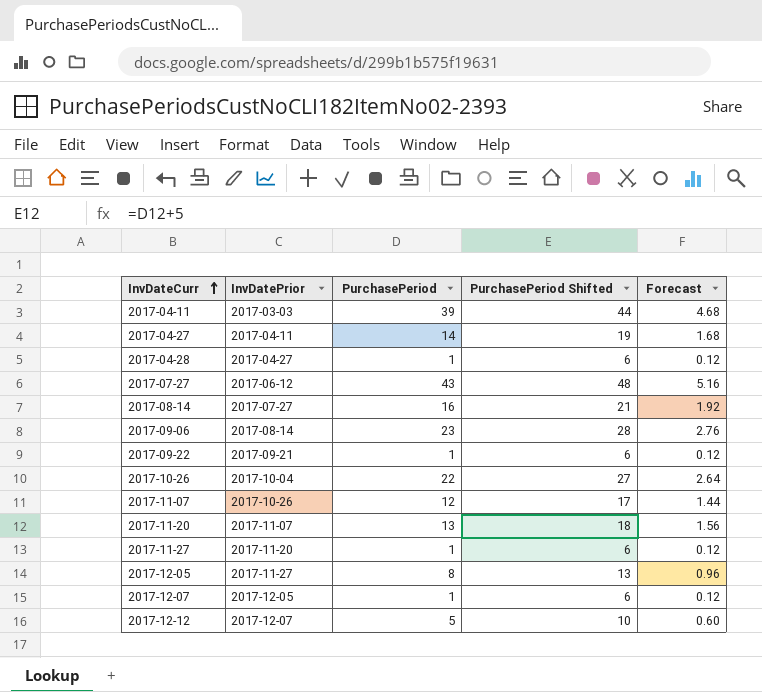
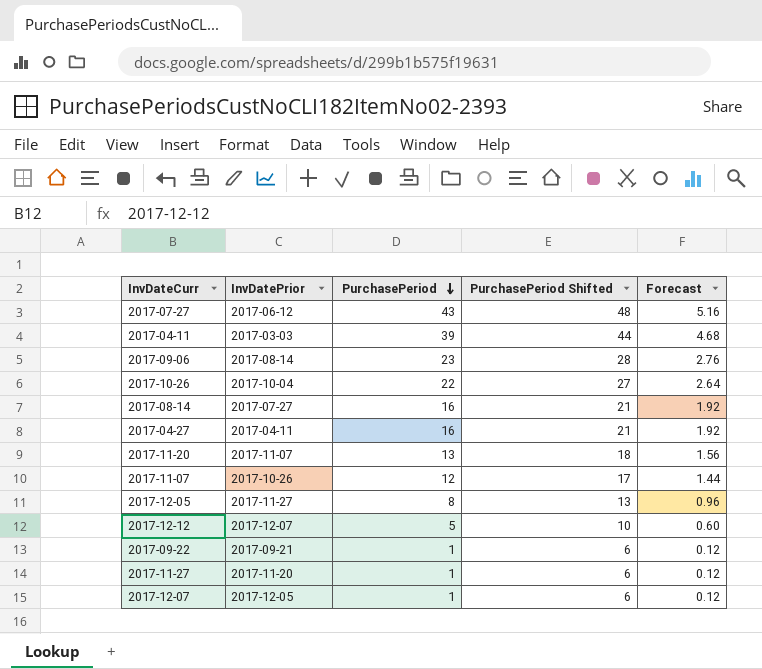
row order: InvDateCurr ascending -> PurchasePeriod descending
row 2017-04-28: 2017-04-27 | 1 | 6 | 0.12 -> none
2017-04-27 | PurchasePeriod: 14 -> 16
2017-04-27 | PurchasePeriod Shifted: 19 -> 21
2017-04-27 | Forecast: 1.68 -> 1.92

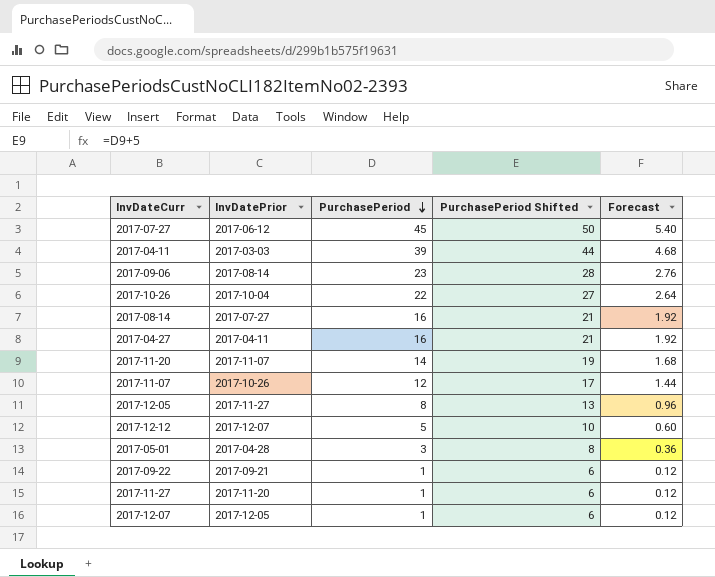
2017-07-27 | PurchasePeriod: 43 -> 45
2017-07-27 | PurchasePeriod Shifted: 48 -> 50
2017-07-27 | Forecast: 5.16 -> 5.40
2017-11-20 | PurchasePeriod: 13 -> 14
2017-11-20 | PurchasePeriod Shifted: 18 -> 19
2017-11-20 | Forecast: 1.56 -> 1.68
row 2017-05-01: none -> 2017-04-28 | 3 | 8 | 0.36

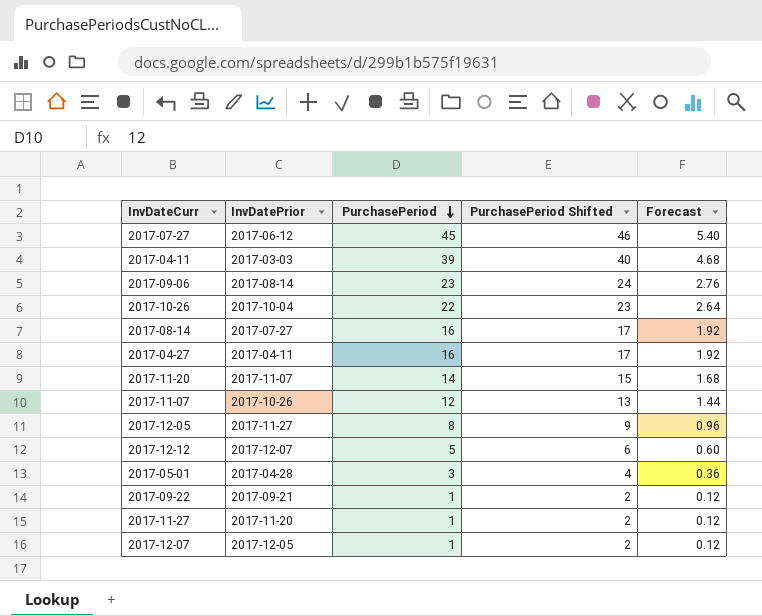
column PurchasePeriod Shifted | formula: [PurchasePeriod] + 5 -> [PurchasePeriod] + 1

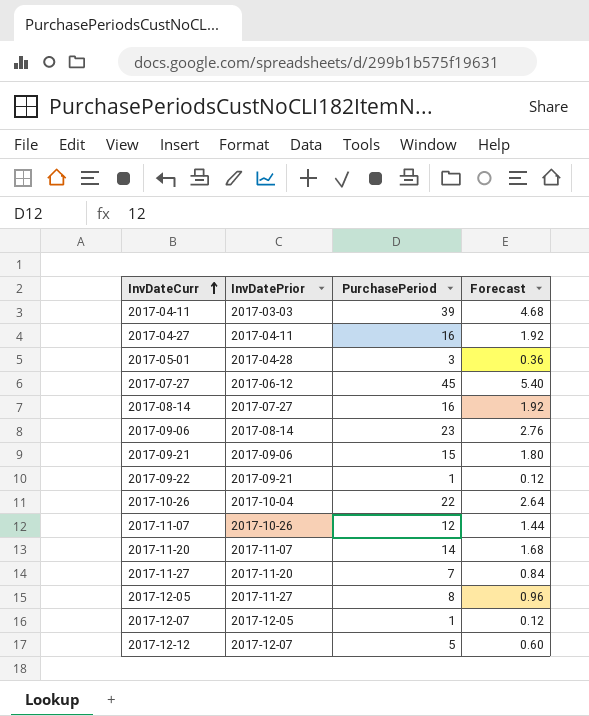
row order: PurchasePeriod descending -> InvDateCurr ascending
column PurchasePeriod Shifted | formula: [PurchasePeriod] + 1 -> none
row 2017-09-21: none -> 2017-09-06 | 15 | 1.80
2017-11-27 | PurchasePeriod: 1 -> 7
2017-11-27 | Forecast: 0.12 -> 0.84

